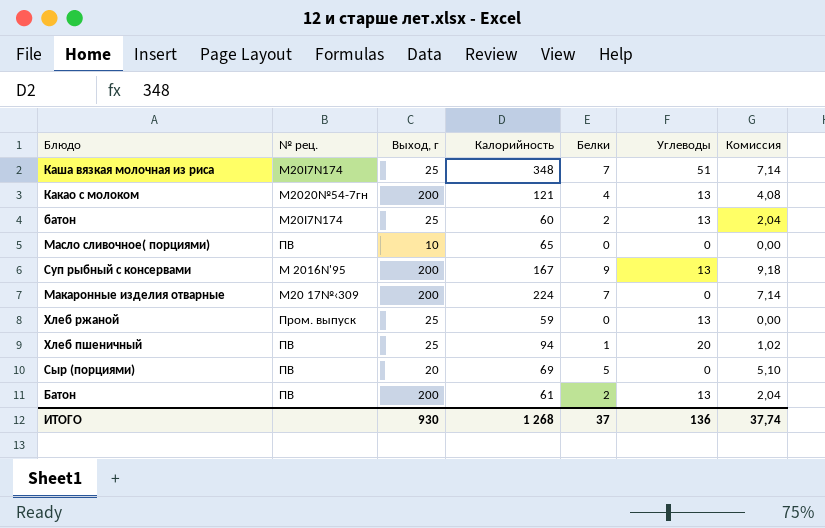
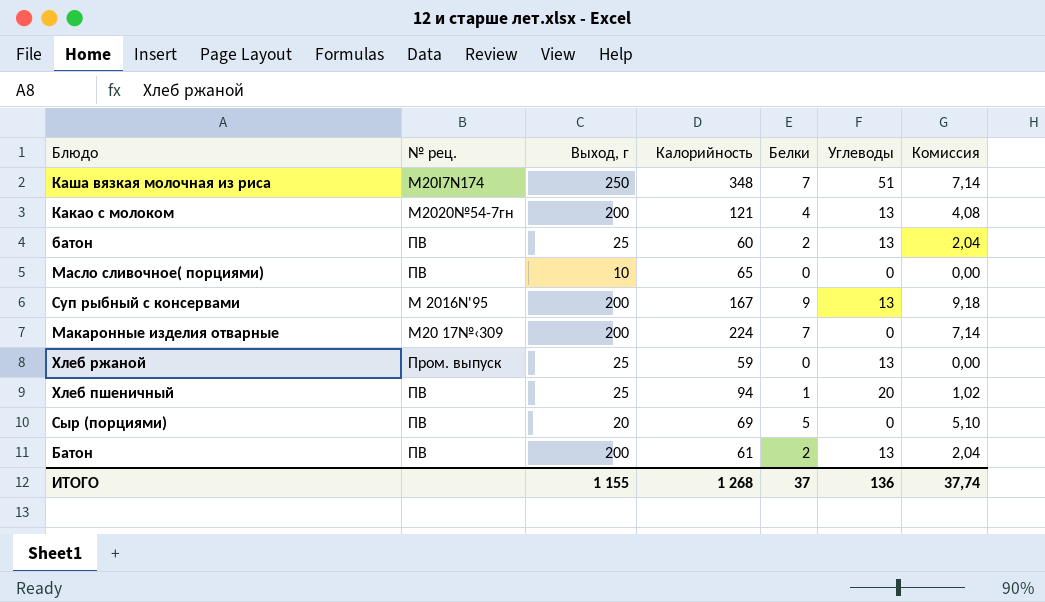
Каша вязкая молочная из риса | Выход, г: 25 -> 250
батон | № рец.: M20I7N174 -> ПВ
ИТОГО | Выход, г: 930 -> 1 155

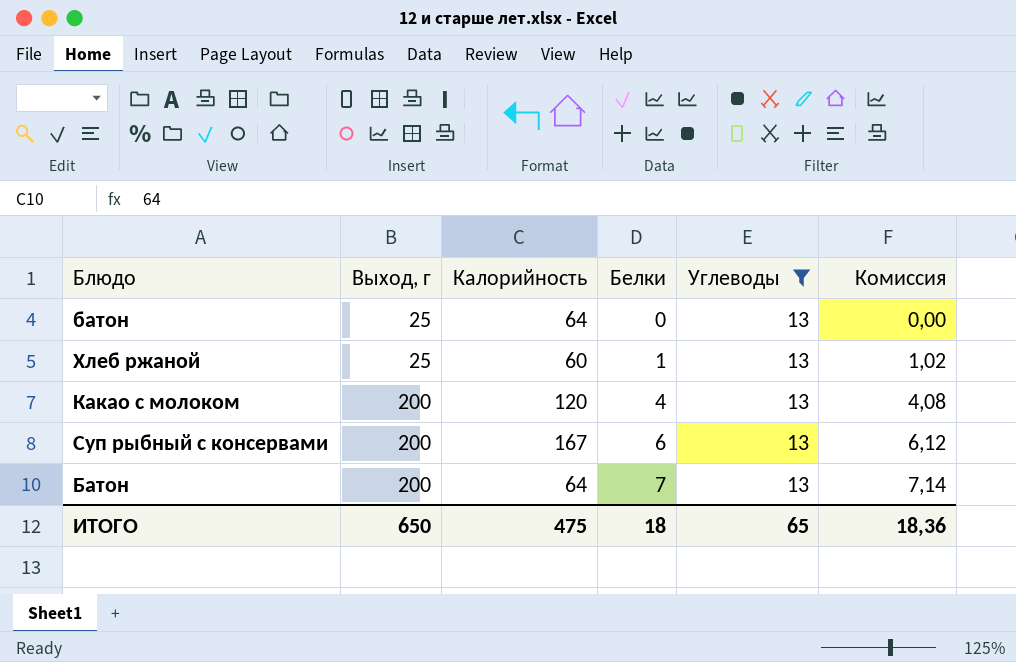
filter: none -> Углеводы = 13
row order: none -> Выход, г ascending
column № рец. | position: 2 -> none
батон | Калорийность: 60 -> 64
батон | Белки: 2 -> 0
батон | Комиссия: 2,04 -> 0,00
Хлеб ржаной | Калорийность: 59 -> 60
Хлеб ржаной | Белки: 0 -> 1
Хлеб ржаной | Комиссия: 0,00 -> 1,02
Какао с молоком | Калорийность: 121 -> 120
Суп рыбный с консервами | Белки: 9 -> 6
Суп рыбный с консервами | Комиссия: 9,18 -> 6,12
Батон | Калорийность: 61 -> 64
Батон | Белки: 2 -> 7
Батон | Комиссия: 2,04 -> 7,14
ИТОГО | Выход, г: 1 155 -> 650
ИТОГО | Калорийность: 1 268 -> 475
ИТОГО | Белки: 37 -> 18
ИТОГО | Углеводы: 136 -> 65
ИТОГО | Комиссия: 37,74 -> 18,36

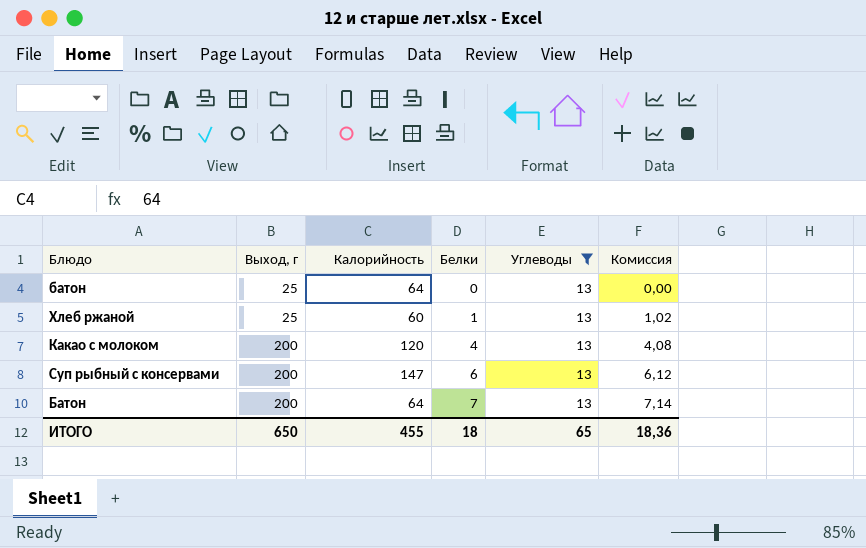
Суп рыбный с консервами | Калорийность: 167 -> 147
ИТОГО | Калорийность: 475 -> 455

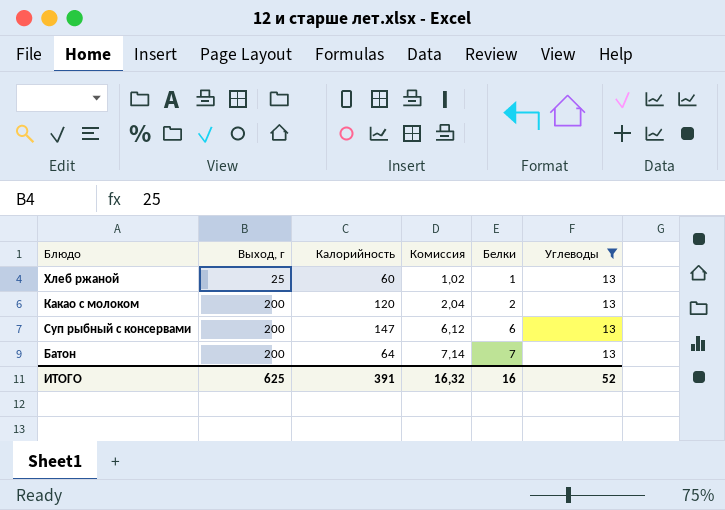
column Комиссия | position: 6 -> 4
row батон: 25 | 64 | 0 | 13 | 0,00 -> none
Какао с молоком | Комиссия: 4,08 -> 2,04
Какао с молоком | Белки: 4 -> 2
ИТОГО | Выход, г: 650 -> 625
ИТОГО | Калорийность: 455 -> 391
ИТОГО | Комиссия: 18,36 -> 16,32
ИТОГО | Белки: 18 -> 16
ИТОГО | Углеводы: 65 -> 52

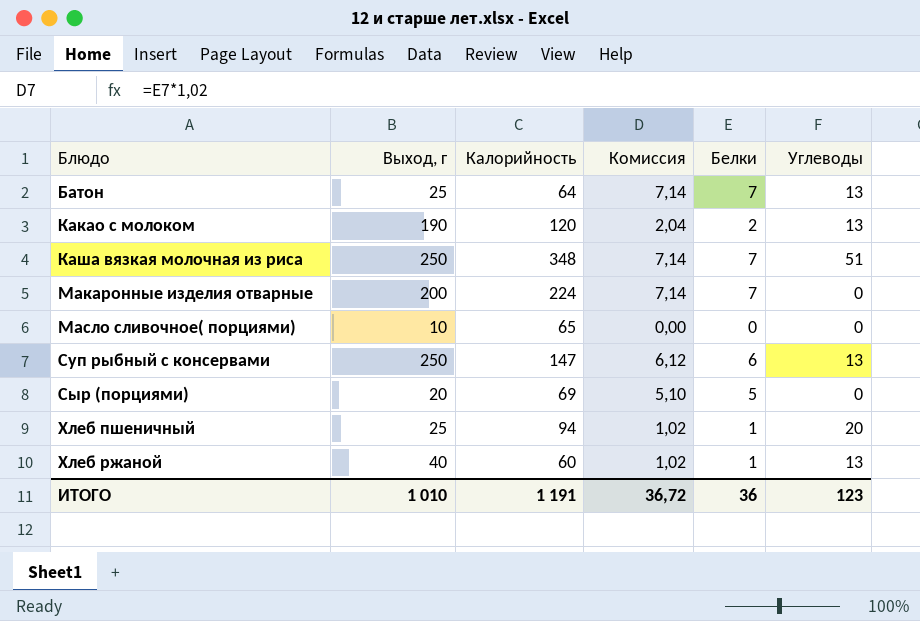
filter: Углеводы = 13 -> none
row order: Выход, г ascending -> Блюдо ascending
Батон | Выход, г: 200 -> 25
Какао с молоком | Выход, г: 200 -> 190
Суп рыбный с консервами | Выход, г: 200 -> 250
Хлеб ржаной | Выход, г: 25 -> 40
ИТОГО | Выход, г: 625 -> 1 010
ИТОГО | Калорийность: 391 -> 1 191
ИТОГО | Комиссия: 16,32 -> 36,72
ИТОГО | Белки: 16 -> 36
ИТОГО | Углеводы: 52 -> 123

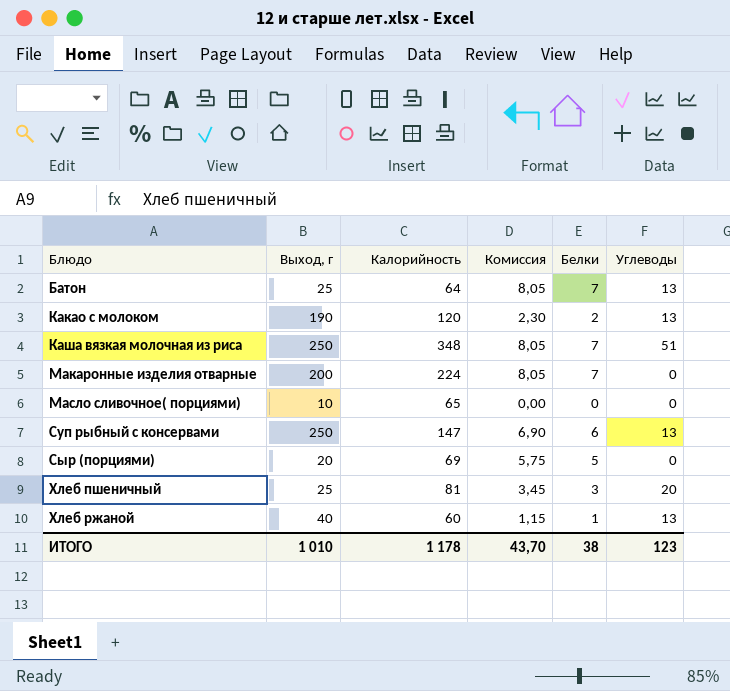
column Комиссия | formula: [Белки] * 1,02 -> [Белки] * 1,15
Хлеб пшеничный | Калорийность: 94 -> 81
Хлеб пшеничный | Белки: 1 -> 3
ИТОГО | Калорийность: 1 191 -> 1 178
ИТОГО | Комиссия: 36,72 -> 43,70
ИТОГО | Белки: 36 -> 38

